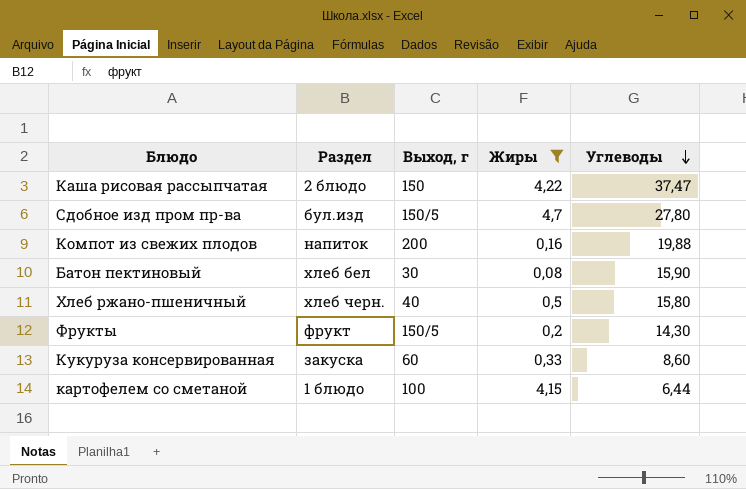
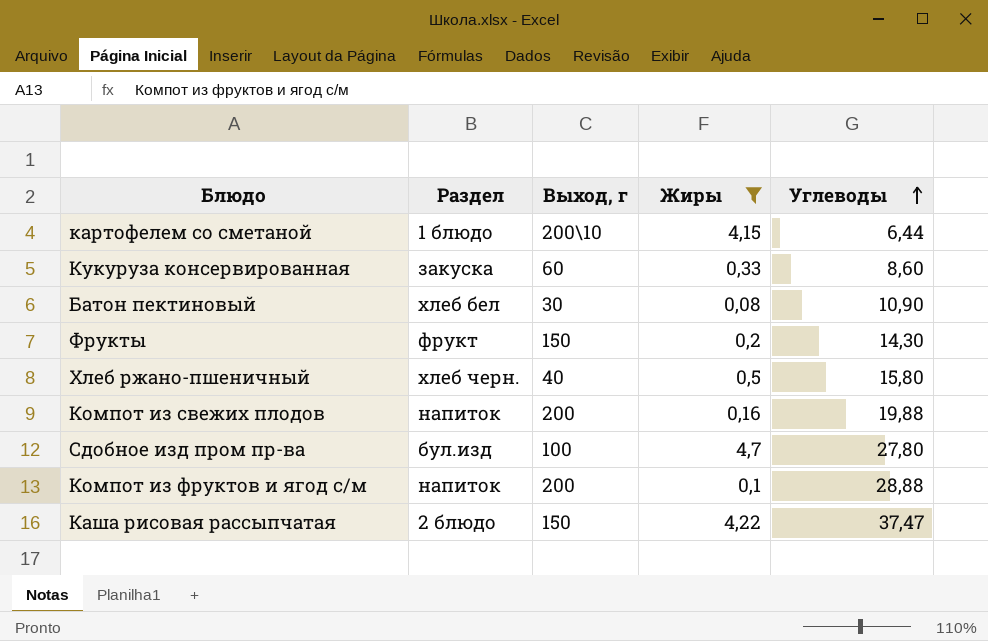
row order: Углеводы descending -> Углеводы ascending
картофелем со сметаной | Выход, г: 100 -> 200\10
Батон пектиновый | Углеводы: 15,90 -> 10,90
Фрукты | Выход, г: 150/5 -> 150
Сдобное изд пром пр-ва | Выход, г: 150/5 -> 100
row Компот из фруктов и ягод с/м: none -> напиток | 200 | 0,1 | 28,88

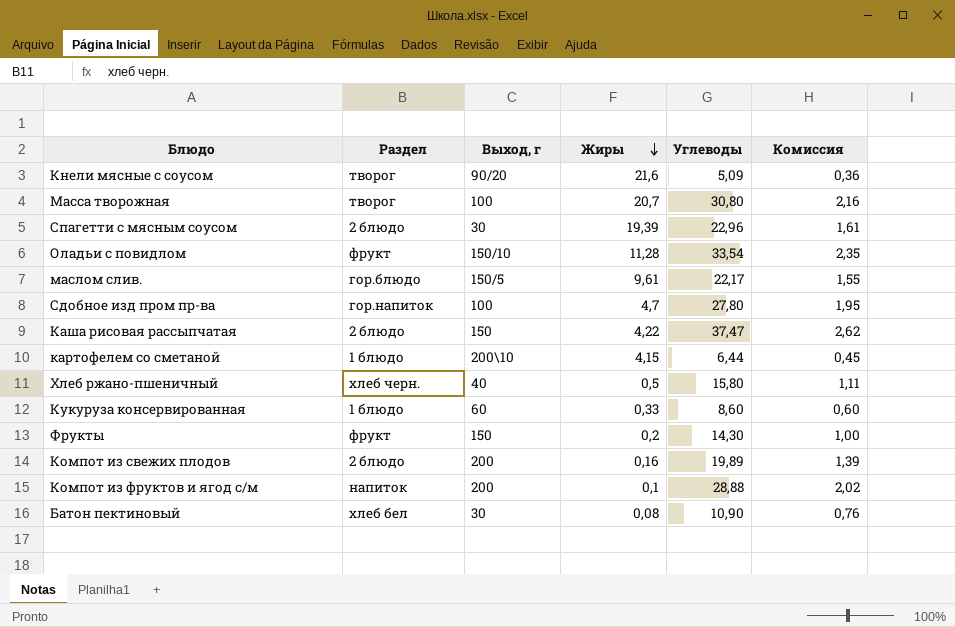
filter: Жиры <= 4,7 -> none
row order: Углеводы ascending -> Жиры descending
column Комиссия | formula: none -> [Углеводы] * 0,07
Сдобное изд пром пр-ва | Раздел: бул.изд -> гор.напиток
Кукуруза консервированная | Раздел: закуска -> 1 блюдо
Компот из свежих плодов | Раздел: напиток -> 2 блюдо
Компот из свежих плодов | Углеводы: 19,88 -> 19,89

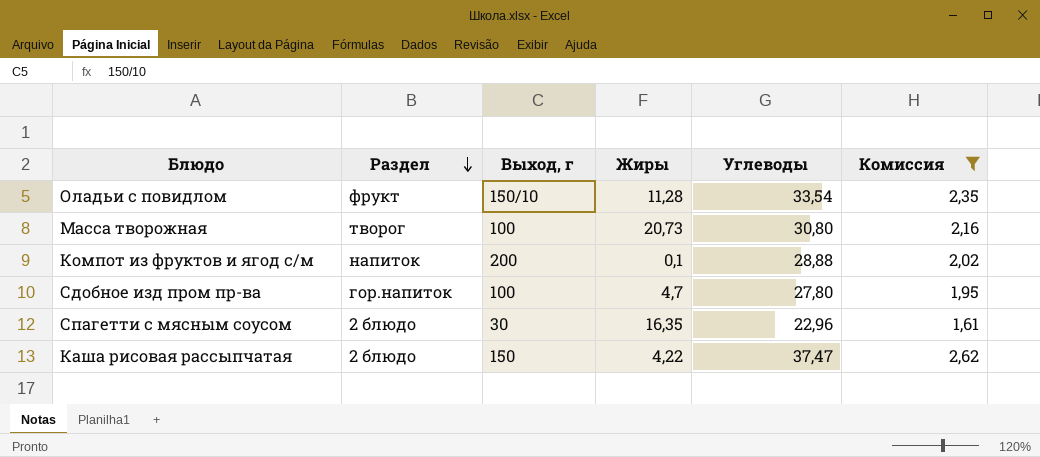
filter: none -> Комиссия >= 1,61
row order: Жиры descending -> Раздел descending
Масса творожная | Жиры: 20,7 -> 20,73
Спагетти с мясным соусом | Жиры: 19,39 -> 16,35

